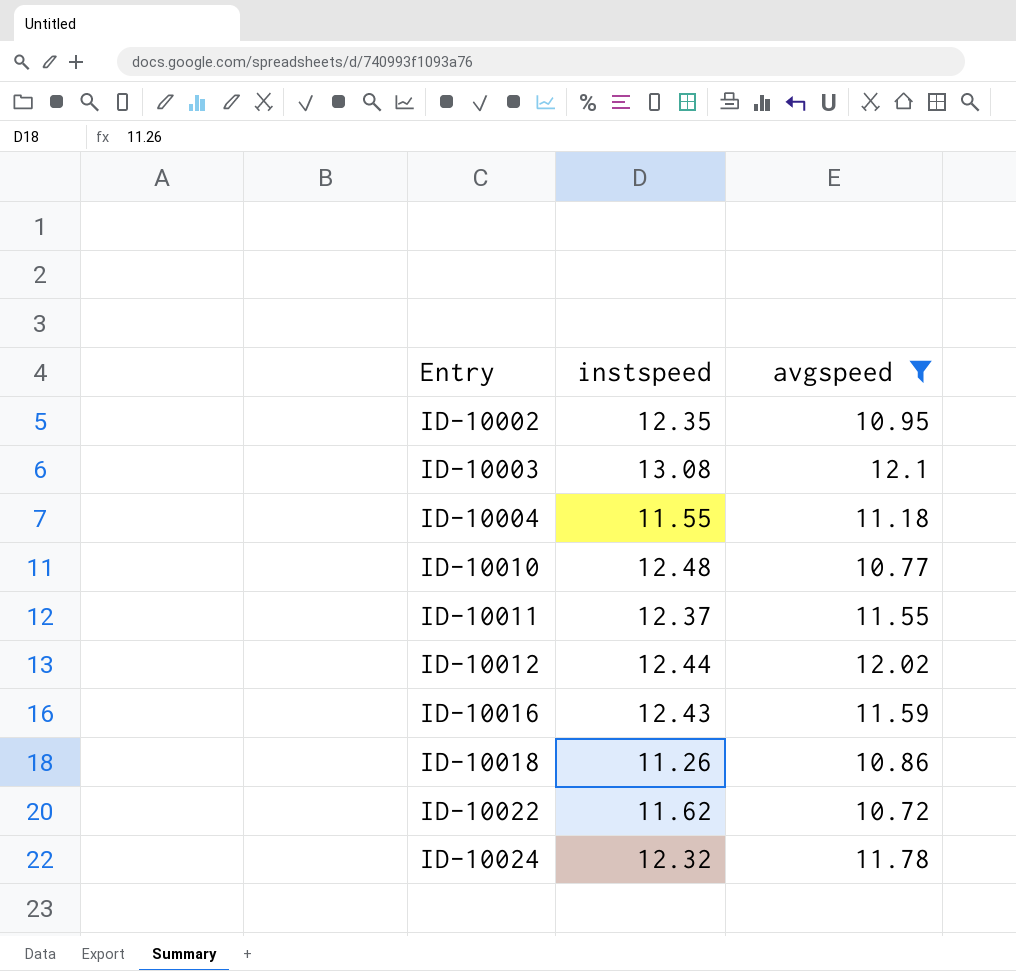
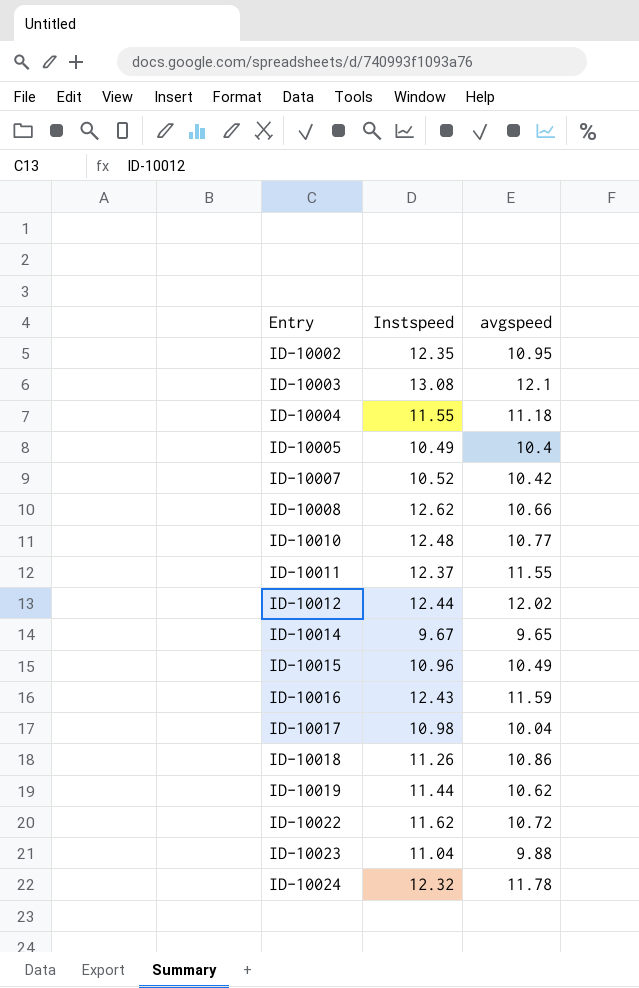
filter: avgspeed >= 10.72 -> none
column name: instspeed -> Instspeed

